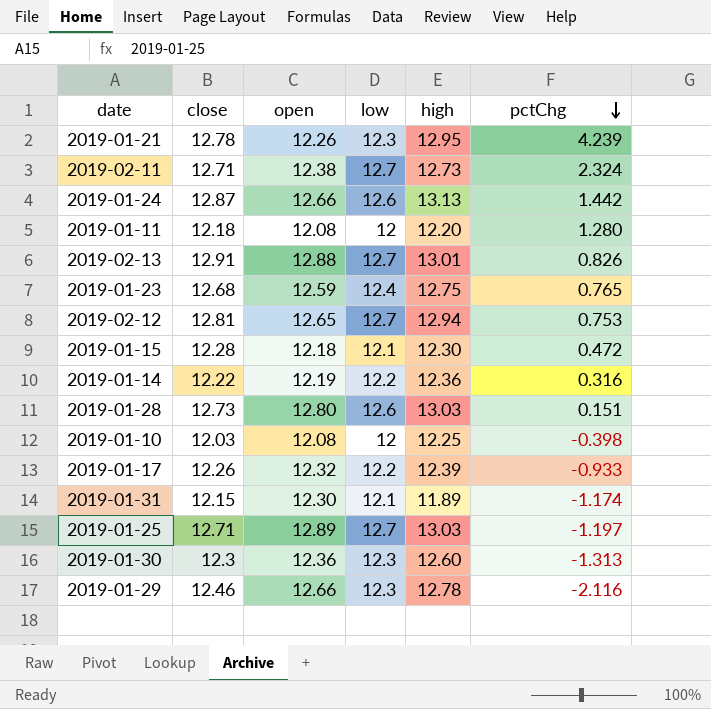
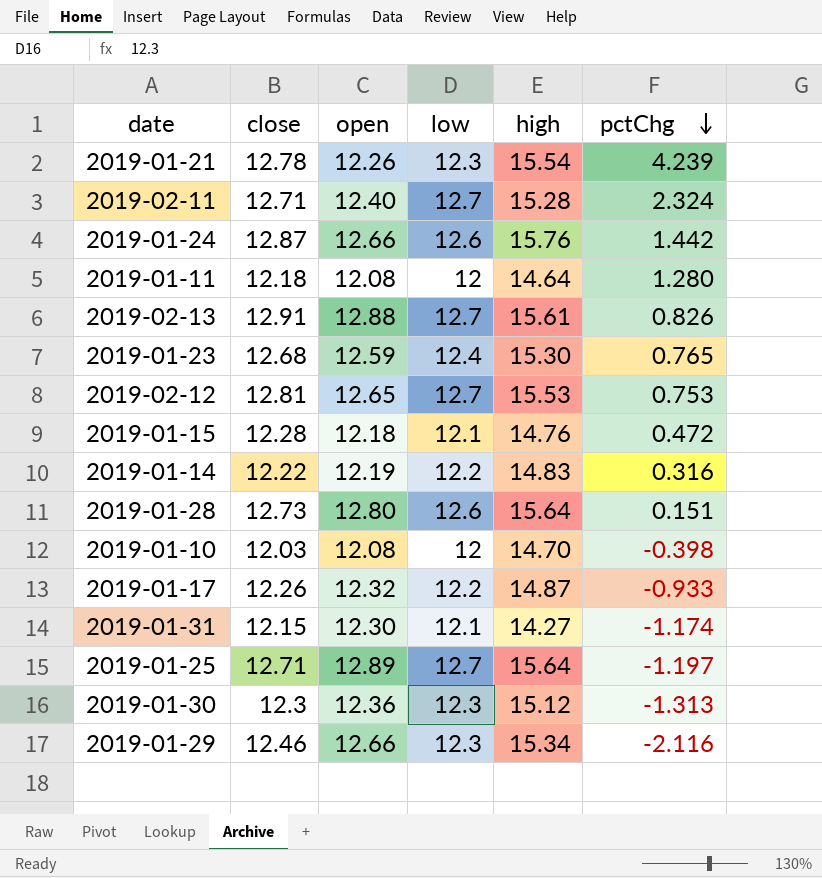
2019-01-21 | high: 12.95 -> 15.54
2019-02-11 | open: 12.38 -> 12.40
2019-02-11 | high: 12.73 -> 15.28
2019-01-24 | high: 13.13 -> 15.76
2019-01-11 | high: 12.20 -> 14.64
2019-02-13 | high: 13.01 -> 15.61
2019-01-23 | high: 12.75 -> 15.30
2019-02-12 | high: 12.94 -> 15.53
2019-01-15 | high: 12.30 -> 14.76
2019-01-14 | high: 12.36 -> 14.83
2019-01-28 | high: 13.03 -> 15.64
2019-01-10 | high: 12.25 -> 14.70
2019-01-17 | high: 12.39 -> 14.87
2019-01-31 | high: 11.89 -> 14.27
2019-01-25 | high: 13.03 -> 15.64
2019-01-30 | high: 12.60 -> 15.12
2019-01-29 | high: 12.78 -> 15.34

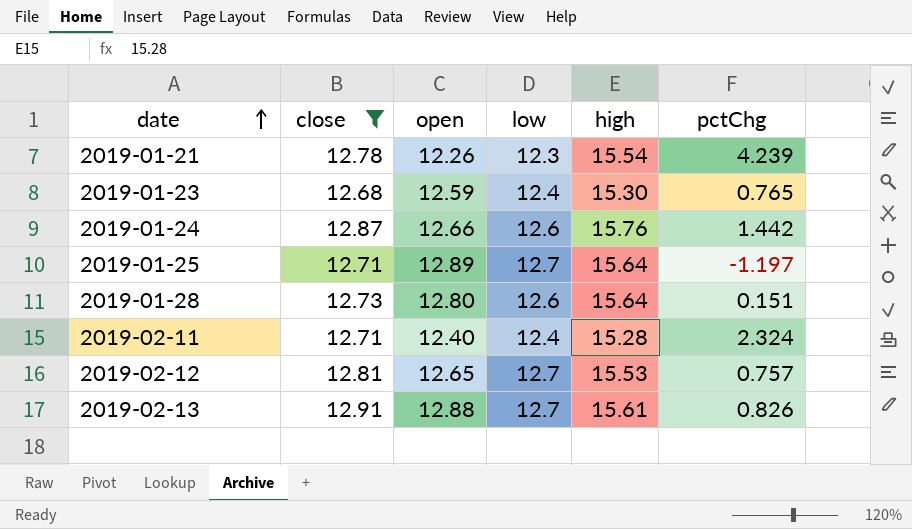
filter: none -> close >= 12.68
row order: pctChg descending -> date ascending
2019-02-11 | low: 12.7 -> 12.4
2019-02-12 | pctChg: 0.753 -> 0.757

